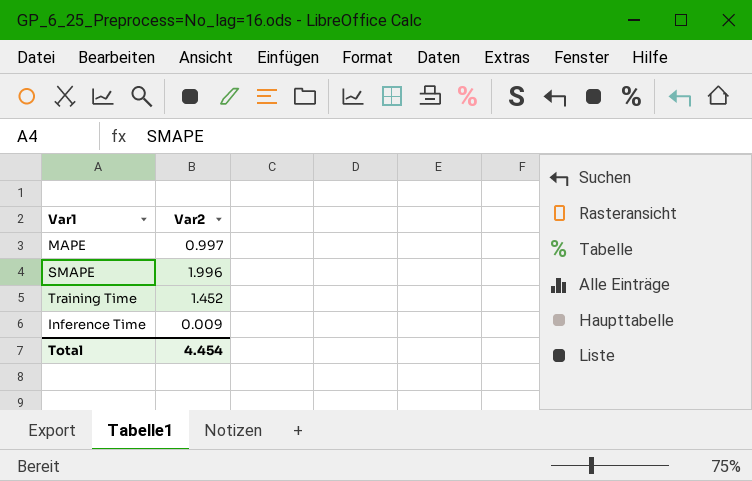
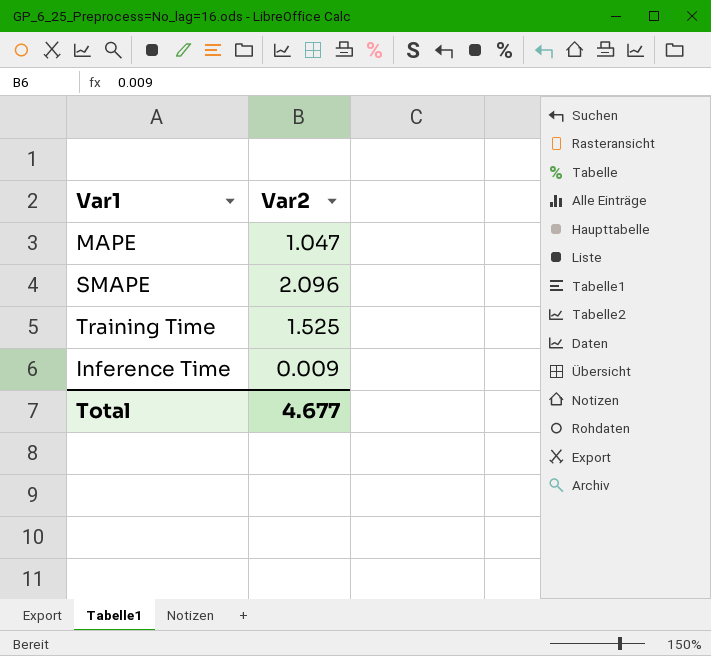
MAPE | Var2: 0.997 -> 1.047
SMAPE | Var2: 1.996 -> 2.096
Training Time | Var2: 1.452 -> 1.525
Total | Var2: 4.454 -> 4.677

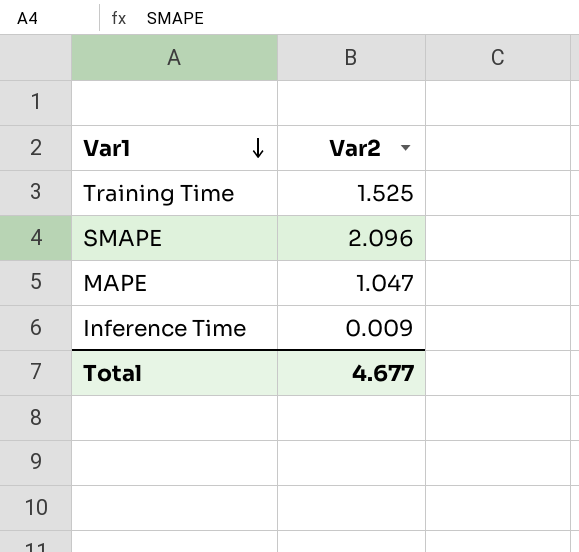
row order: none -> Var1 descending

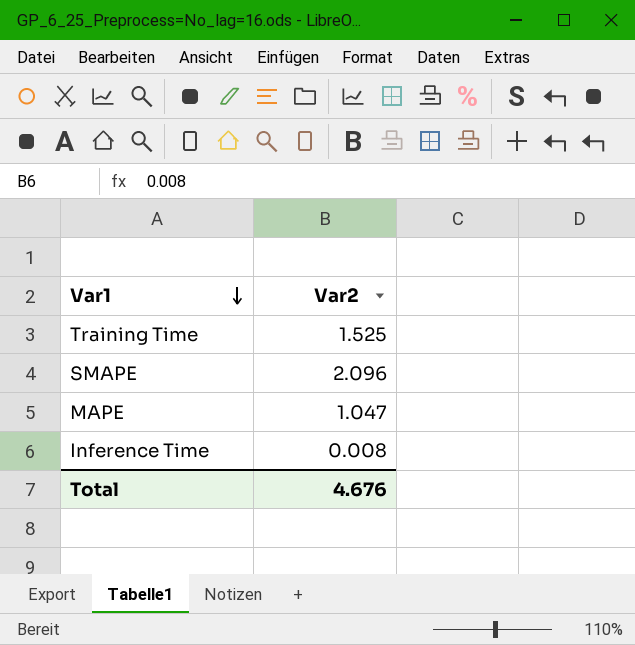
Inference Time | Var2: 0.009 -> 0.008
Total | Var2: 4.677 -> 4.676

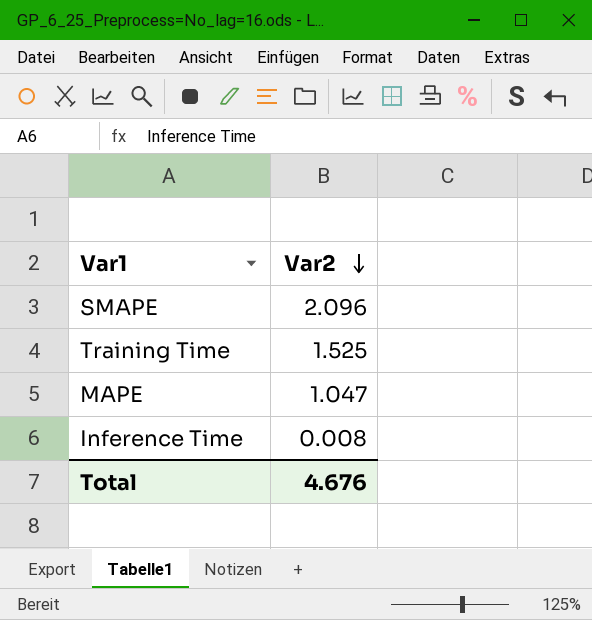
row order: Var1 descending -> Var2 descending

